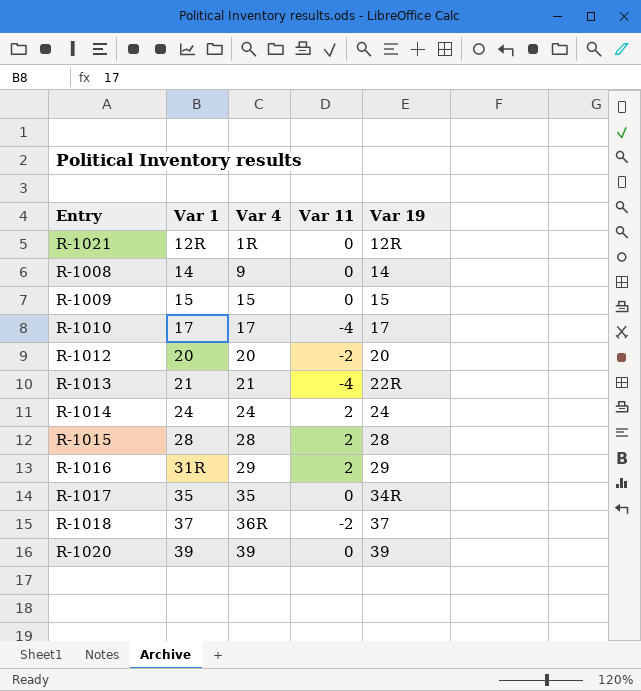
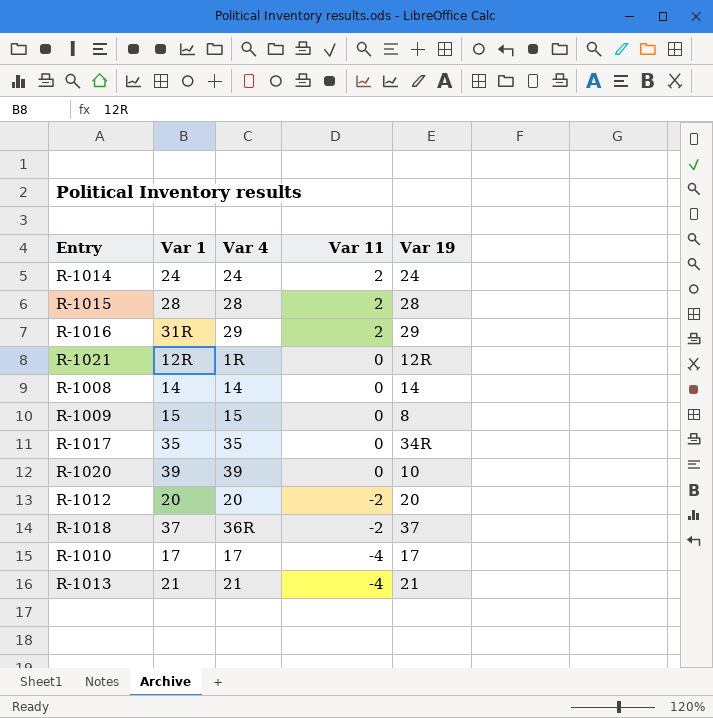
row order: Var 1 ascending -> Var 11 descending
R-1008 | Var 4: 9 -> 14
R-1009 | Var 19: 15 -> 8
R-1020 | Var 19: 39 -> 10
R-1013 | Var 19: 22R -> 21

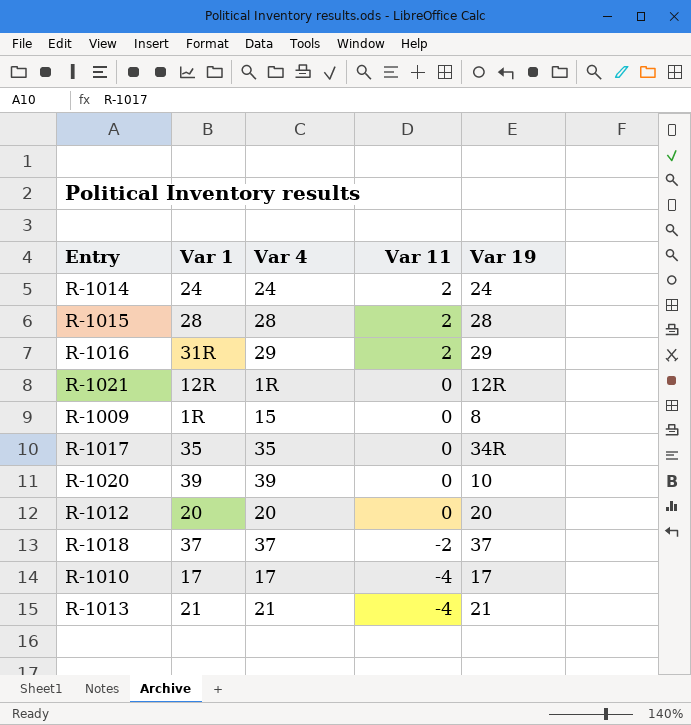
row R-1008: 14 | 14 | 0 | 14 -> none
R-1009 | Var 1: 15 -> 1R
R-1012 | Var 11: -2 -> 0
R-1018 | Var 4: 36R -> 37

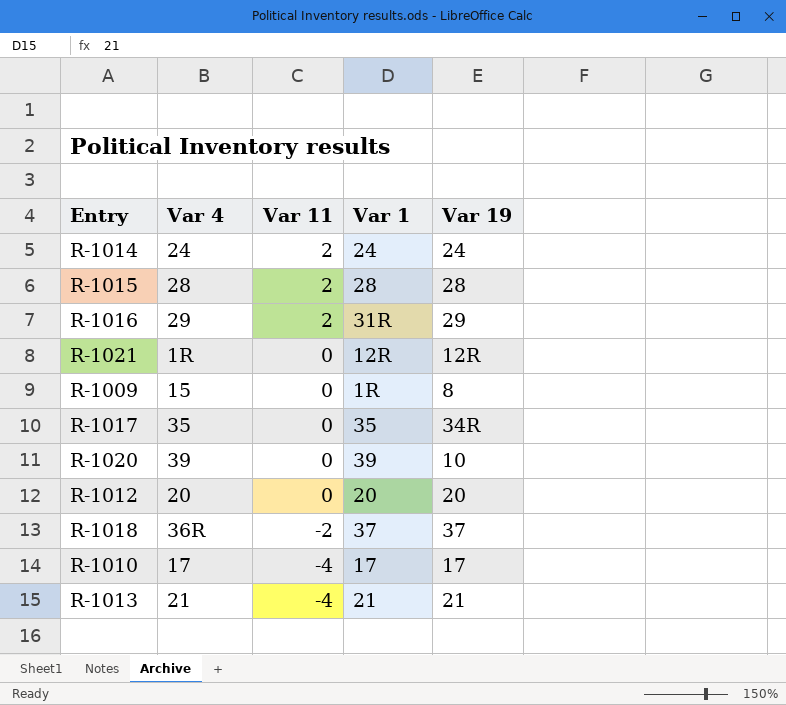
column Var 1 | position: 2 -> 4
R-1018 | Var 4: 37 -> 36R

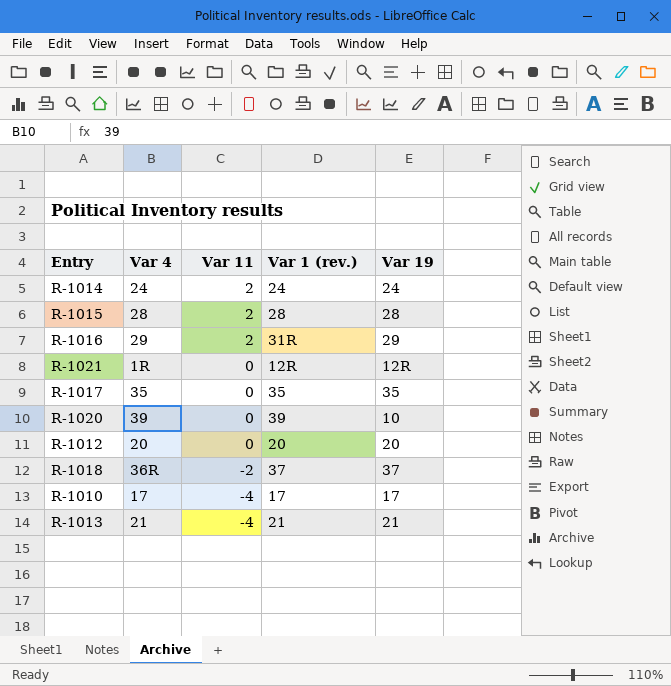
column name: Var 1 -> Var 1 (rev.)
row R-1009: 15 | 0 | 1R | 8 -> none
R-1017 | Var 19: 34R -> 35

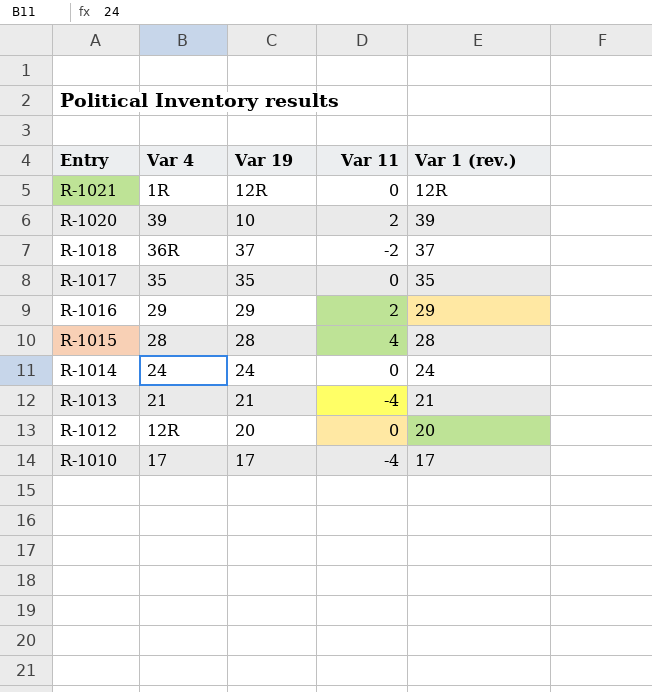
row order: Var 11 descending -> Entry descending
column Var 19 | position: 5 -> 3
R-1020 | Var 11: 0 -> 2
R-1016 | Var 1 (rev.): 31R -> 29
R-1015 | Var 11: 2 -> 4
R-1014 | Var 11: 2 -> 0
R-1012 | Var 4: 20 -> 12R

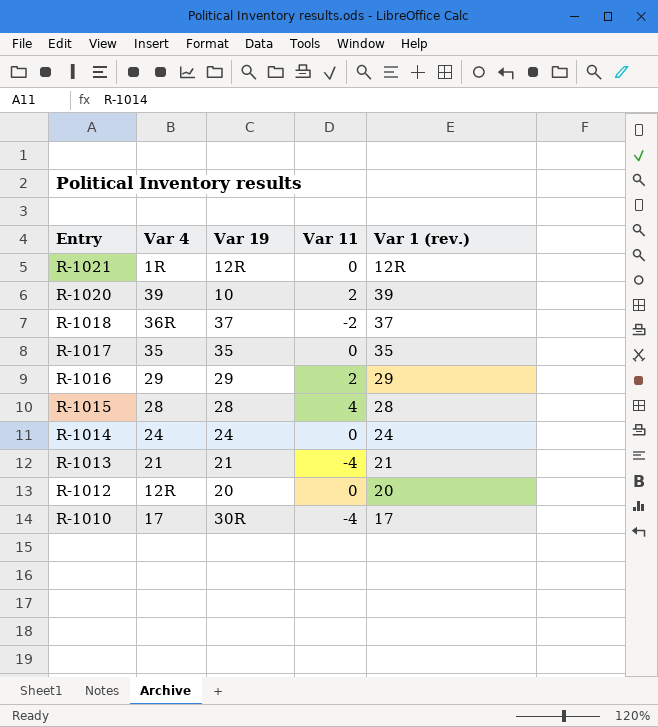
R-1010 | Var 19: 17 -> 30R

